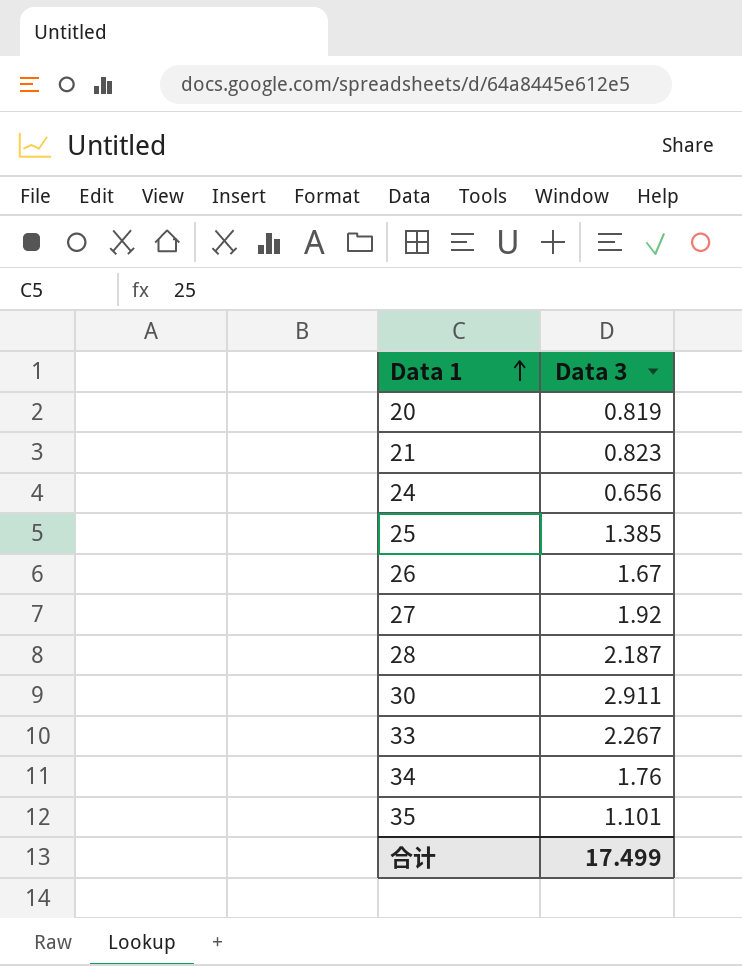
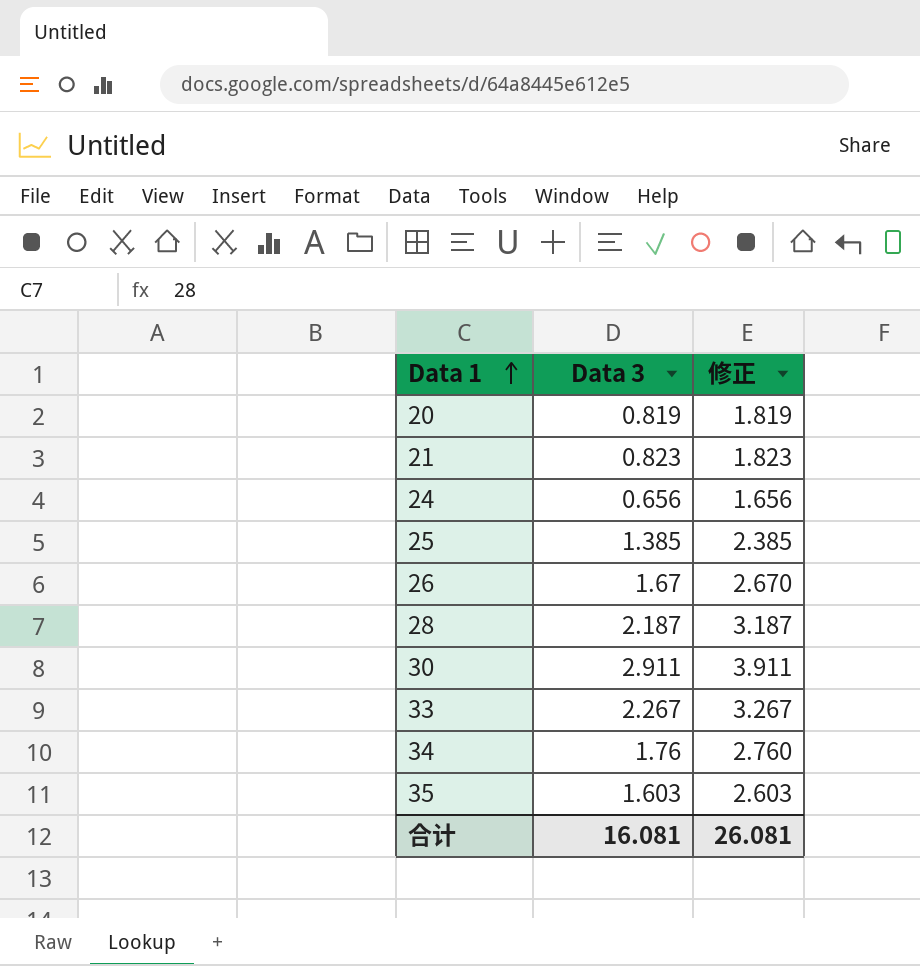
column 修正 | formula: none -> [Data 3] + 1
row 27: 1.92 -> none
35 | Data 3: 1.101 -> 1.603
合计 | Data 3: 17.499 -> 16.081

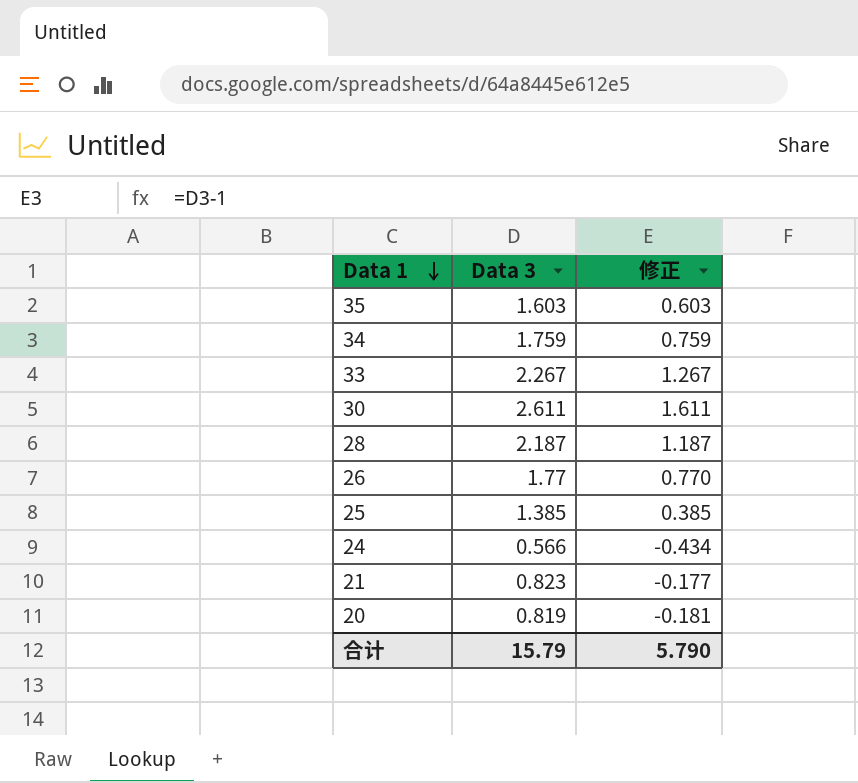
row order: Data 1 ascending -> Data 1 descending
column 修正 | formula: [Data 3] + 1 -> [Data 3] - 1
34 | Data 3: 1.76 -> 1.759
30 | Data 3: 2.911 -> 2.611
26 | Data 3: 1.67 -> 1.77
24 | Data 3: 0.656 -> 0.566
合计 | Data 3: 16.081 -> 15.79
合计 | 修正: 26.081 -> 5.790

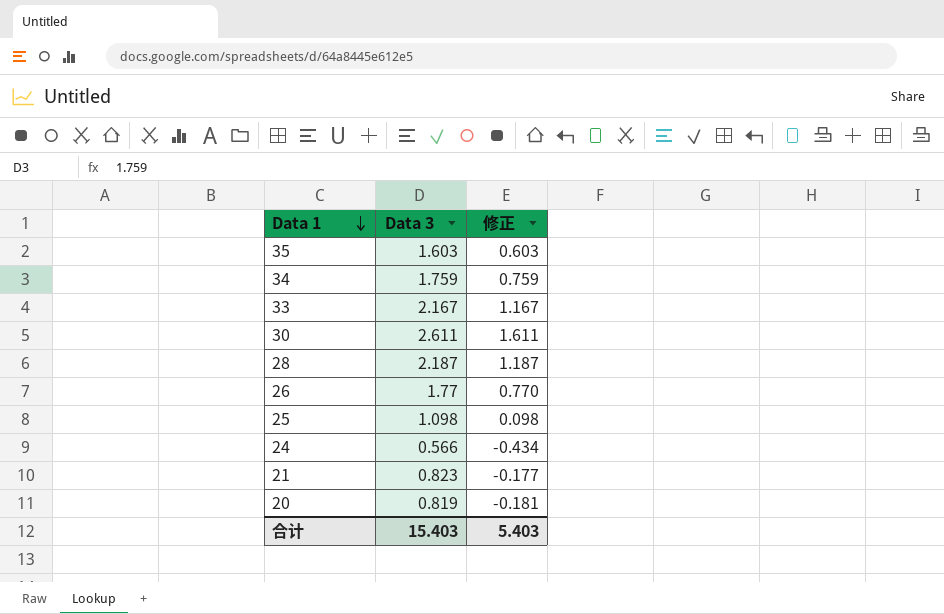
33 | Data 3: 2.267 -> 2.167
33 | 修正: 1.267 -> 1.167
25 | Data 3: 1.385 -> 1.098
25 | 修正: 0.385 -> 0.098
合计 | Data 3: 15.79 -> 15.403
合计 | 修正: 5.790 -> 5.403

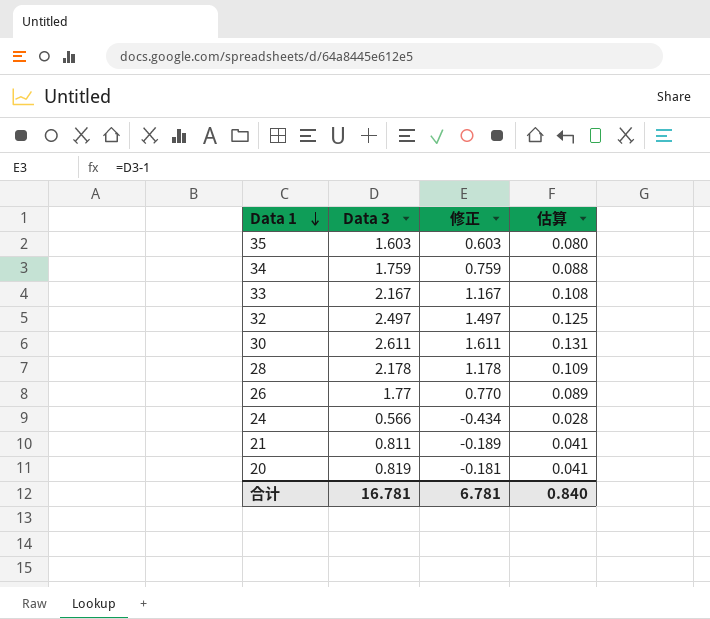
column 估算 | formula: none -> [Data 3] * 0.05
row 25: 1.098 | 0.098 -> none
row 32: none -> 2.497 | 1.497 | 0.125
28 | Data 3: 2.187 -> 2.178
28 | 修正: 1.187 -> 1.178
21 | Data 3: 0.823 -> 0.811
21 | 修正: -0.177 -> -0.189
合计 | Data 3: 15.403 -> 16.781
合计 | 修正: 5.403 -> 6.781

